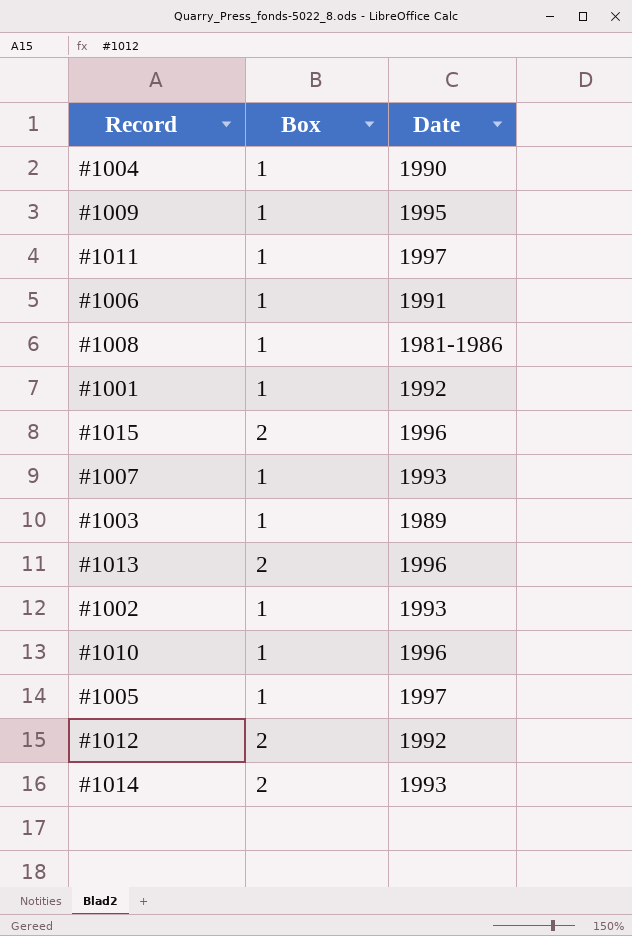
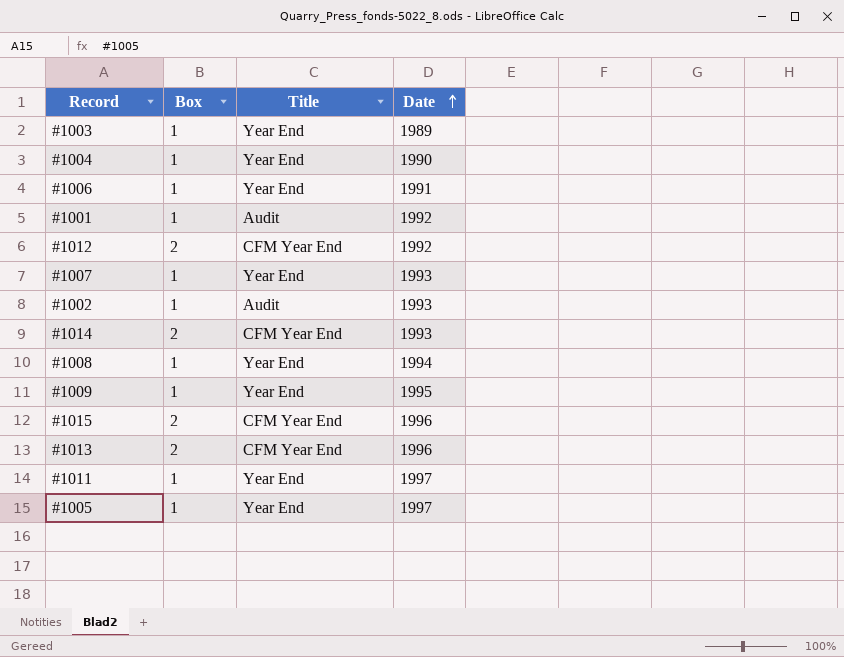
row order: none -> Date ascending
column Title | position: none -> 3
row #1010: 1 | 1996 -> none
#1008 | Date: 1981-1986 -> 1994

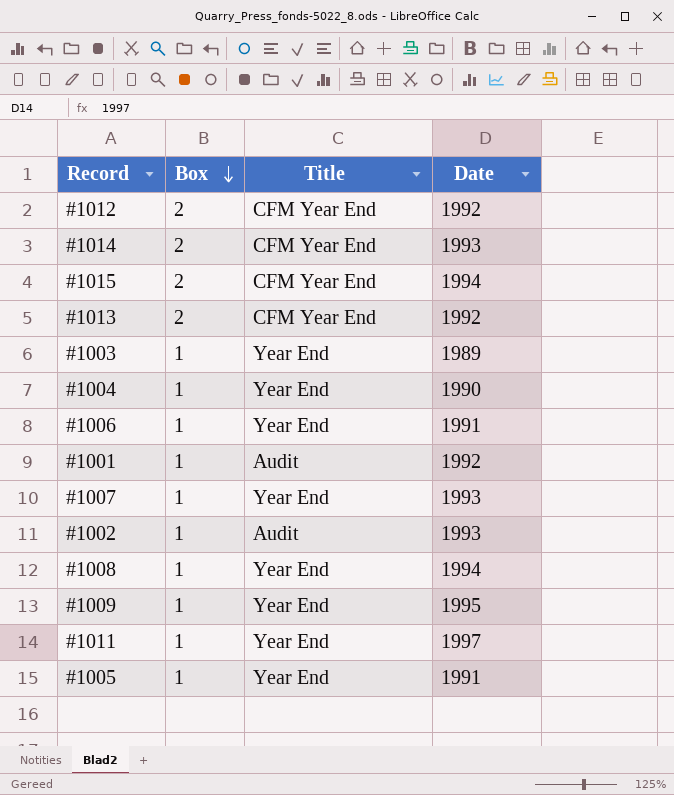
row order: Date ascending -> Box descending
#1015 | Date: 1996 -> 1994
#1013 | Date: 1996 -> 1992
#1005 | Date: 1997 -> 1991

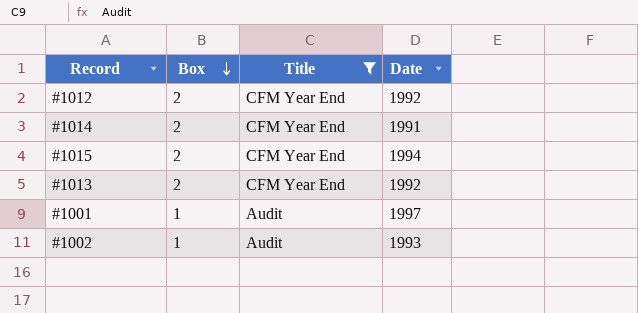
filter: none -> Title != Year End
#1014 | Date: 1993 -> 1991
#1001 | Date: 1992 -> 1997

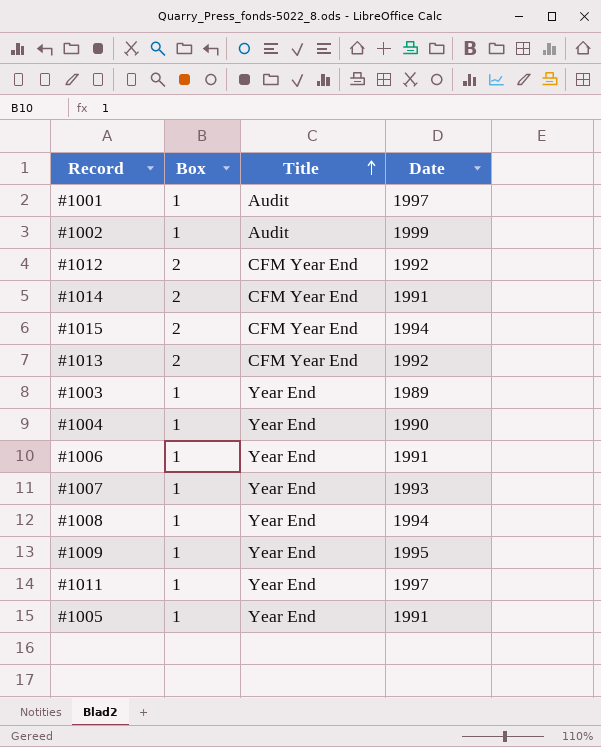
filter: Title != Year End -> none
row order: Box descending -> Title ascending
#1002 | Date: 1993 -> 1999

